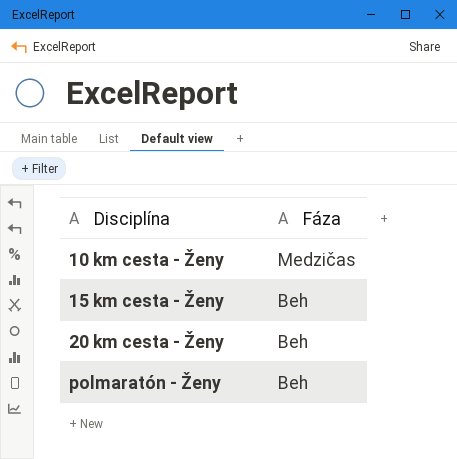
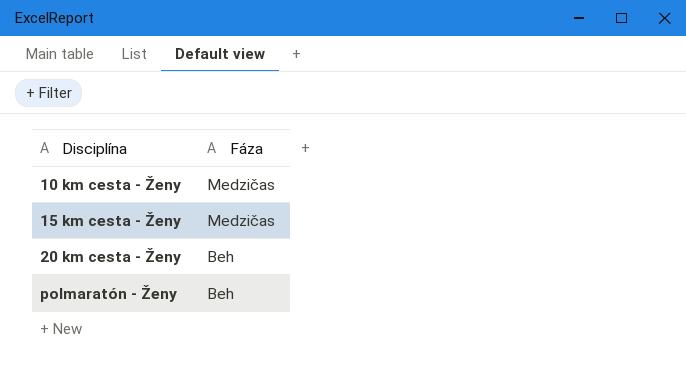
15 km cesta - Ženy | Fáza: Beh -> Medzičas

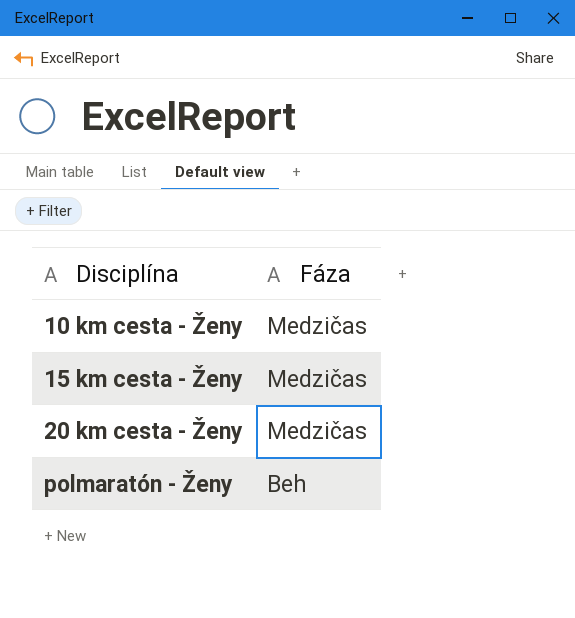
20 km cesta - Ženy | Fáza: Beh -> Medzičas

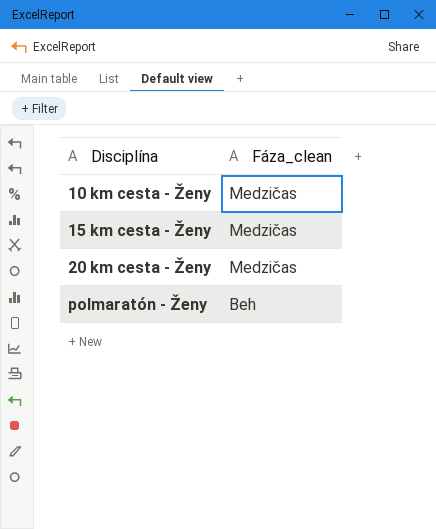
column name: Fáza -> Fáza_clean

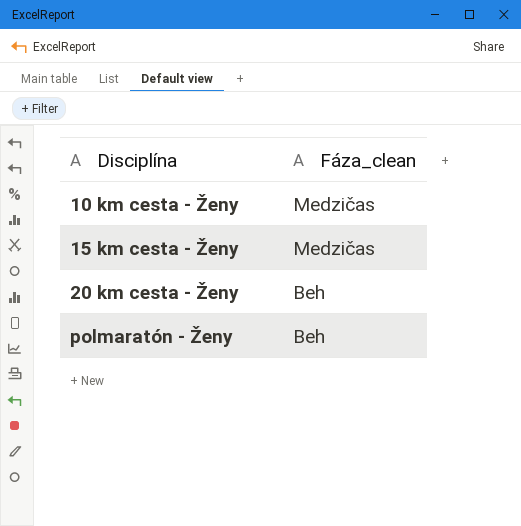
20 km cesta - Ženy | Fáza_clean: Medzičas -> Beh

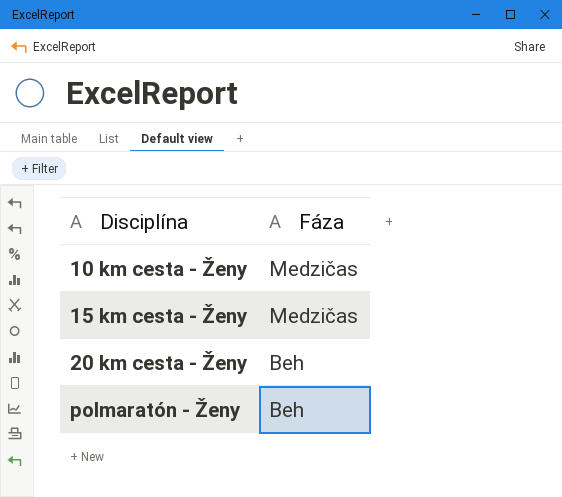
column name: Fáza_clean -> Fáza

